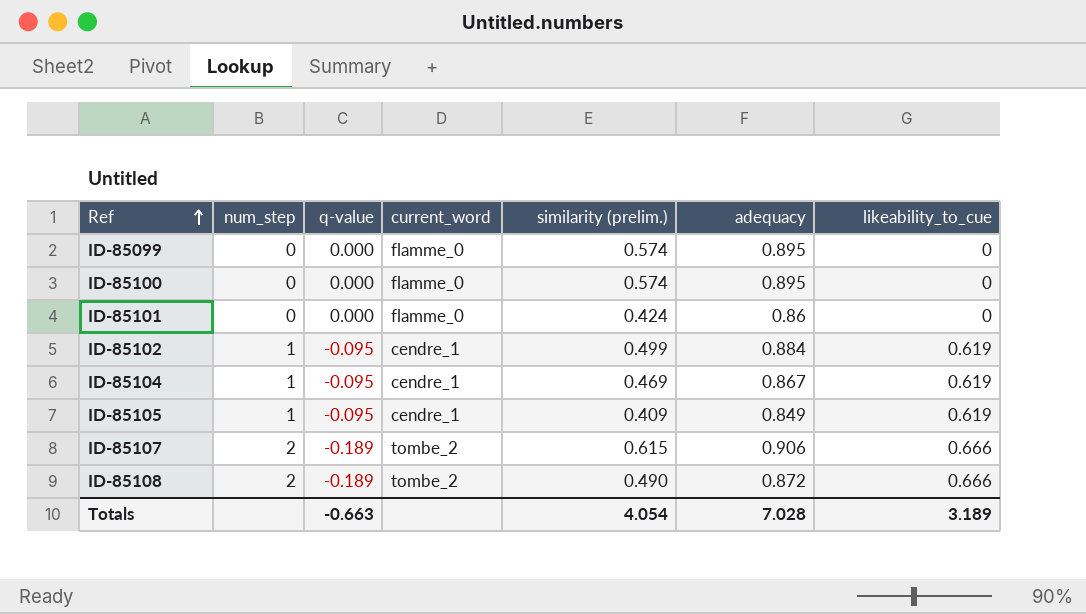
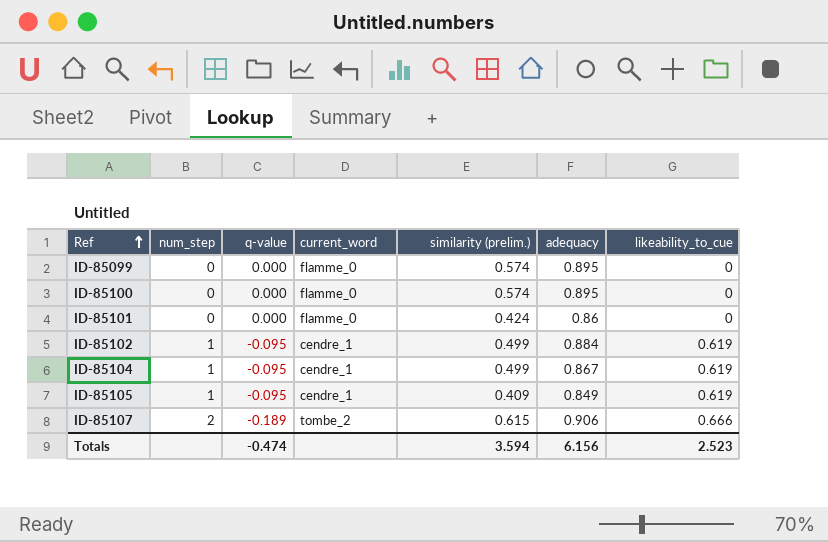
row ID-85108: 2 | -0.189 | tombe_2 | 0.490 | 0.872 | 0.666 -> none
ID-85104 | similarity (prelim.): 0.469 -> 0.499
Totals | q-value: -0.663 -> -0.474
Totals | similarity (prelim.): 4.054 -> 3.594
Totals | adequacy: 7.028 -> 6.156
Totals | likeability_to_cue: 3.189 -> 2.523

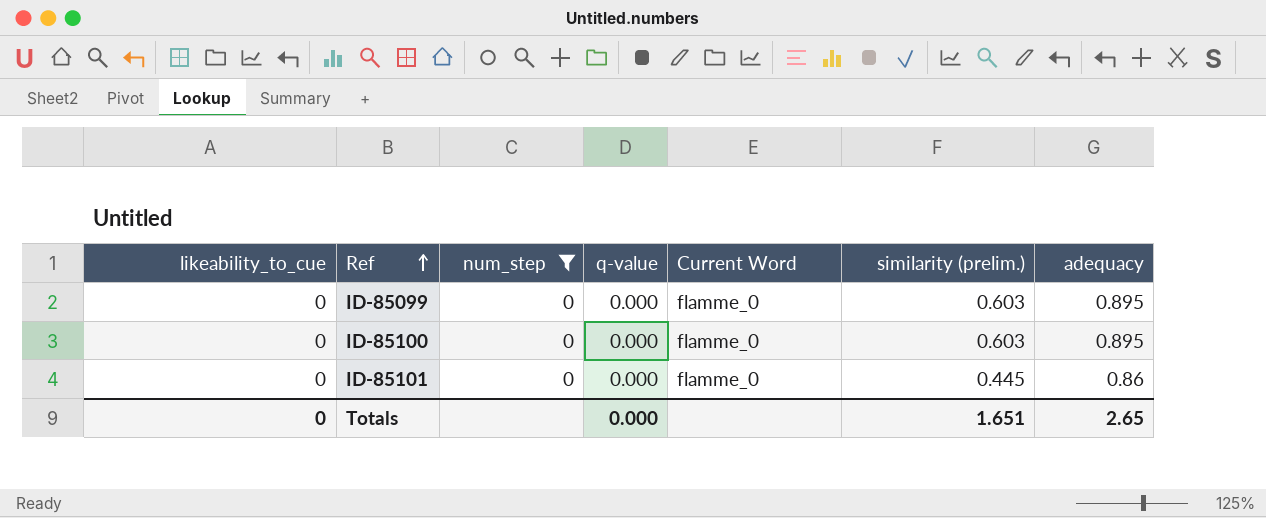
filter: none -> num_step = 0
column likeability_to_cue | position: 7 -> 1
column name: current_word -> Current Word
ID-85099 | similarity (prelim.): 0.574 -> 0.603
ID-85100 | similarity (prelim.): 0.574 -> 0.603
ID-85101 | similarity (prelim.): 0.424 -> 0.445
Totals | likeability_to_cue: 2.523 -> 0
Totals | q-value: -0.474 -> 0.000
Totals | similarity (prelim.): 3.594 -> 1.651
Totals | adequacy: 6.156 -> 2.65

